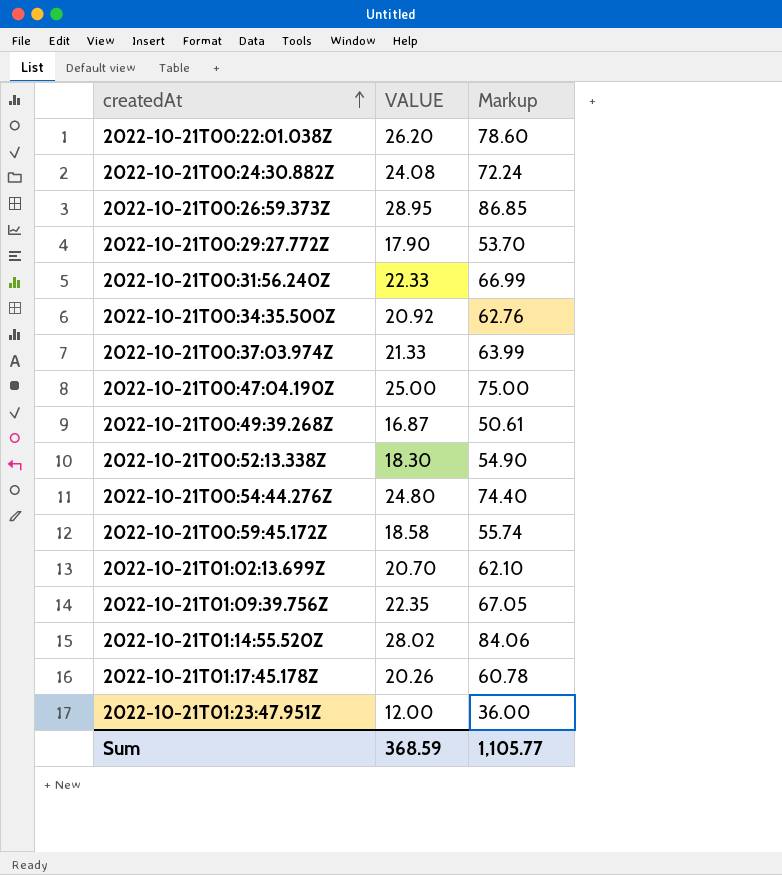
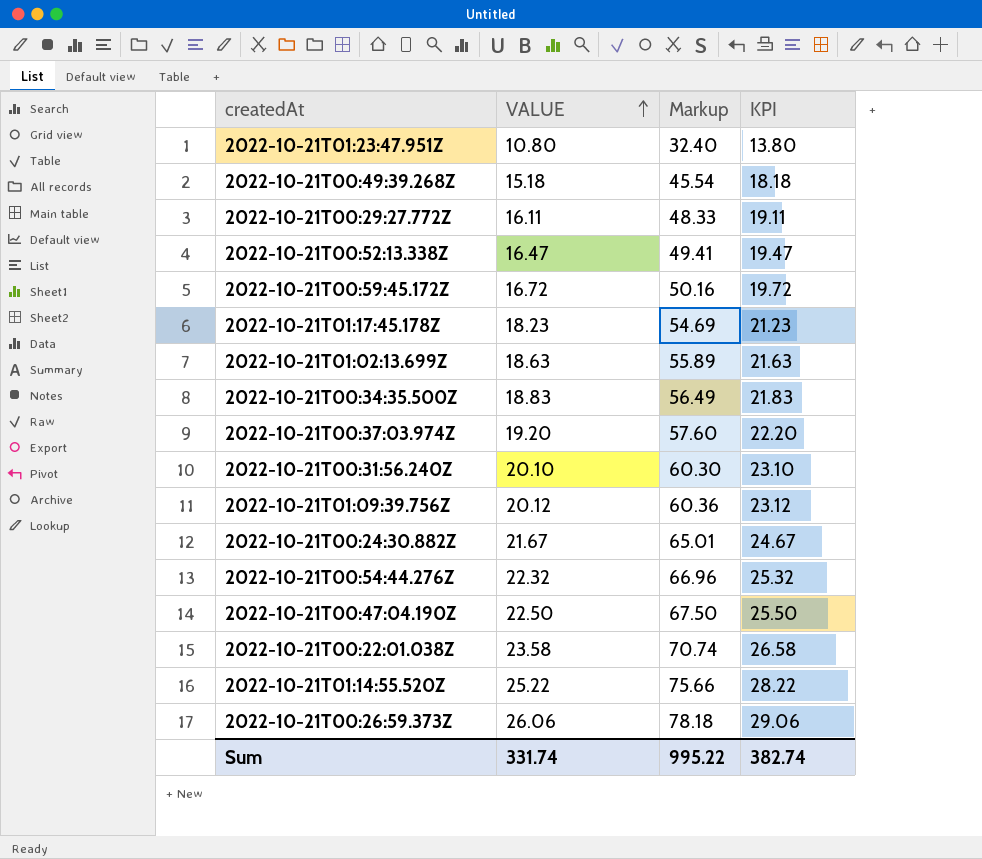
row order: createdAt ascending -> VALUE ascending
column KPI | formula: none -> [VALUE] + 3
2022-10-21T01:23:47.951Z | VALUE: 12.00 -> 10.80
2022-10-21T01:23:47.951Z | Markup: 36.00 -> 32.40
2022-10-21T00:49:39.268Z | VALUE: 16.87 -> 15.18
2022-10-21T00:49:39.268Z | Markup: 50.61 -> 45.54
2022-10-21T00:29:27.772Z | VALUE: 17.90 -> 16.11
2022-10-21T00:29:27.772Z | Markup: 53.70 -> 48.33
2022-10-21T00:52:13.338Z | VALUE: 18.30 -> 16.47
2022-10-21T00:52:13.338Z | Markup: 54.90 -> 49.41
2022-10-21T00:59:45.172Z | VALUE: 18.58 -> 16.72
2022-10-21T00:59:45.172Z | Markup: 55.74 -> 50.16
2022-10-21T01:17:45.178Z | VALUE: 20.26 -> 18.23
2022-10-21T01:17:45.178Z | Markup: 60.78 -> 54.69
2022-10-21T01:02:13.699Z | VALUE: 20.70 -> 18.63
2022-10-21T01:02:13.699Z | Markup: 62.10 -> 55.89
2022-10-21T00:34:35.500Z | VALUE: 20.92 -> 18.83
2022-10-21T00:34:35.500Z | Markup: 62.76 -> 56.49
2022-10-21T00:37:03.974Z | VALUE: 21.33 -> 19.20
2022-10-21T00:37:03.974Z | Markup: 63.99 -> 57.60
2022-10-21T00:31:56.240Z | VALUE: 22.33 -> 20.10
2022-10-21T00:31:56.240Z | Markup: 66.99 -> 60.30
2022-10-21T01:09:39.756Z | VALUE: 22.35 -> 20.12
2022-10-21T01:09:39.756Z | Markup: 67.05 -> 60.36
2022-10-21T00:24:30.882Z | VALUE: 24.08 -> 21.67
2022-10-21T00:24:30.882Z | Markup: 72.24 -> 65.01
2022-10-21T00:54:44.276Z | VALUE: 24.80 -> 22.32
2022-10-21T00:54:44.276Z | Markup: 74.40 -> 66.96
2022-10-21T00:47:04.190Z | VALUE: 25.00 -> 22.50
2022-10-21T00:47:04.190Z | Markup: 75.00 -> 67.50
2022-10-21T00:22:01.038Z | VALUE: 26.20 -> 23.58
2022-10-21T00:22:01.038Z | Markup: 78.60 -> 70.74
2022-10-21T01:14:55.520Z | VALUE: 28.02 -> 25.22
2022-10-21T01:14:55.520Z | Markup: 84.06 -> 75.66
2022-10-21T00:26:59.373Z | VALUE: 28.95 -> 26.06
2022-10-21T00:26:59.373Z | Markup: 86.85 -> 78.18
Sum | VALUE: 368.59 -> 331.74
Sum | Markup: 1,105.77 -> 995.22

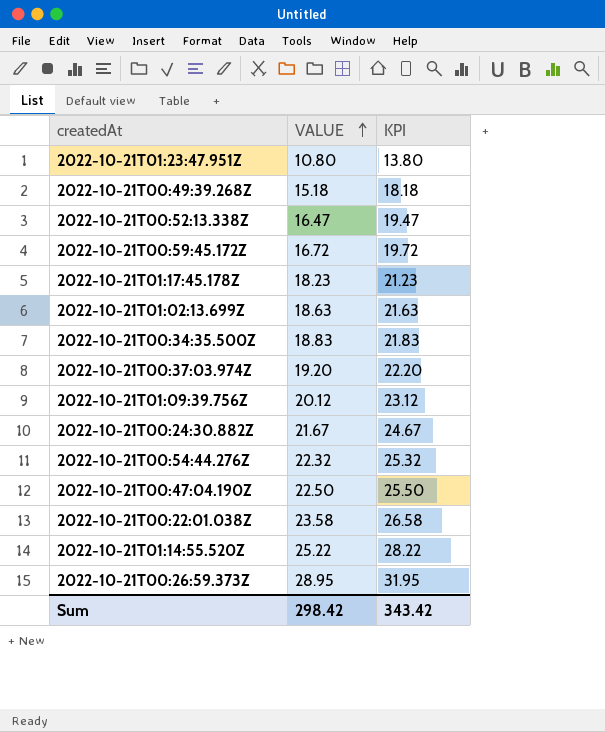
column Markup | formula: [VALUE] * 3 -> none
row 2022-10-21T00:29:27.772Z: 16.11 | 48.33 | 19.11 -> none
row 2022-10-21T00:31:56.240Z: 20.10 | 60.30 | 23.10 -> none
2022-10-21T00:26:59.373Z | VALUE: 26.06 -> 28.95
2022-10-21T00:26:59.373Z | KPI: 29.06 -> 31.95
Sum | VALUE: 331.74 -> 298.42
Sum | KPI: 382.74 -> 343.42

